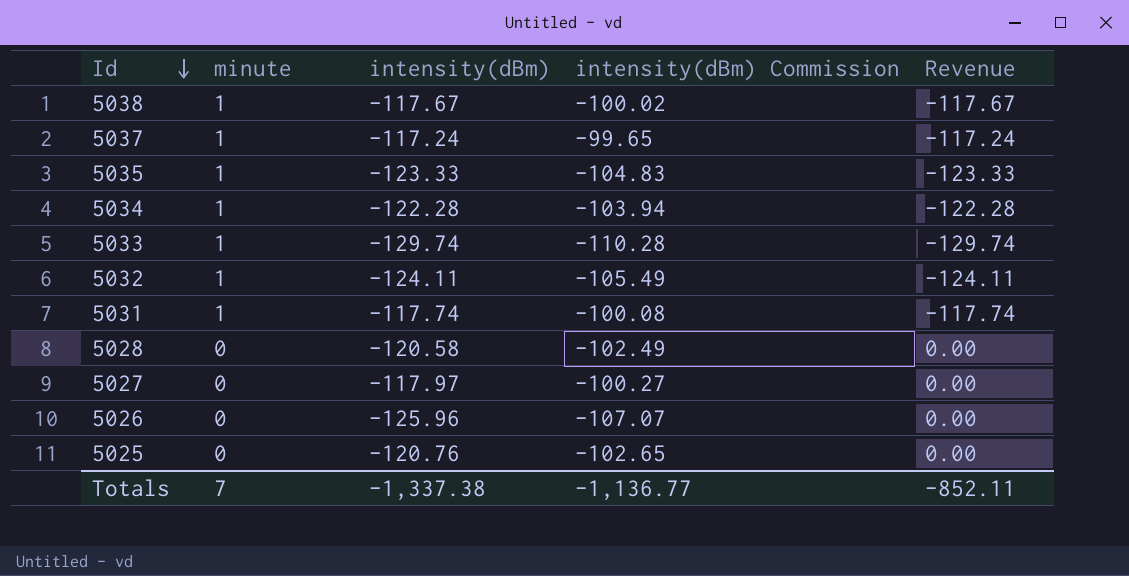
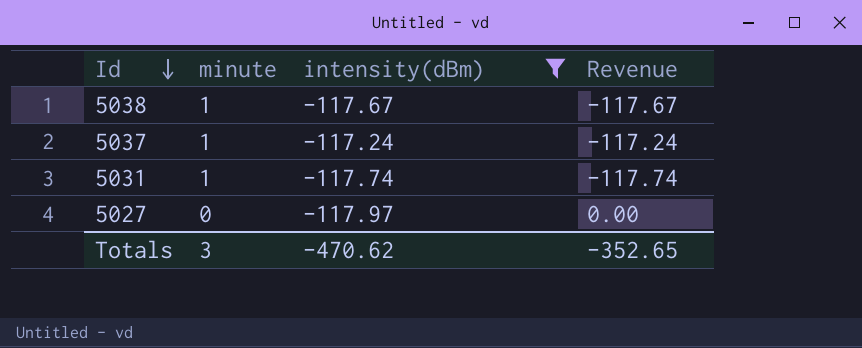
filter: none -> intensity(dBm) >= -117.97
column intensity(dBm) Commission | formula: [intensity(dBm)] * 0.85 -> none
Totals | minute: 7 -> 3
Totals | intensity(dBm): -1,337.38 -> -470.62
Totals | Revenue: -852.11 -> -352.65

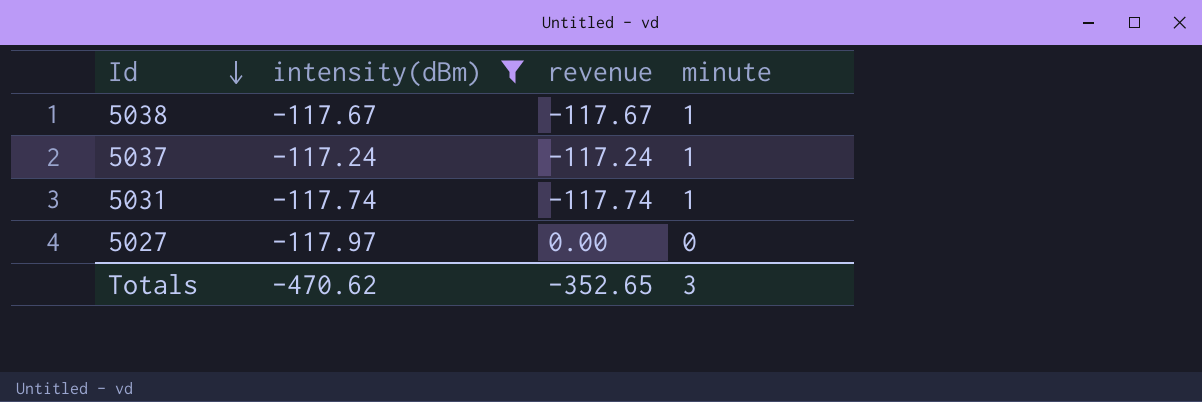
column name: Revenue -> revenue
column minute | position: 2 -> 4

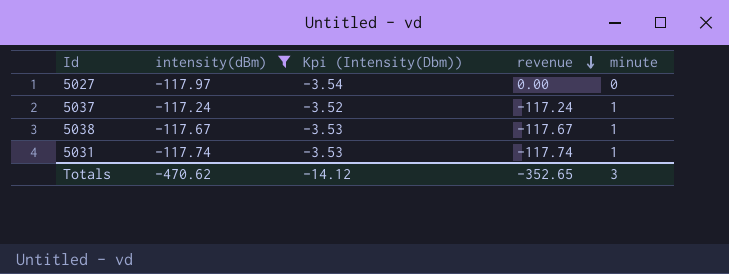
row order: Id descending -> revenue descending
column Kpi (Intensity(Dbm)) | formula: none -> [intensity(dBm)] * 0.03

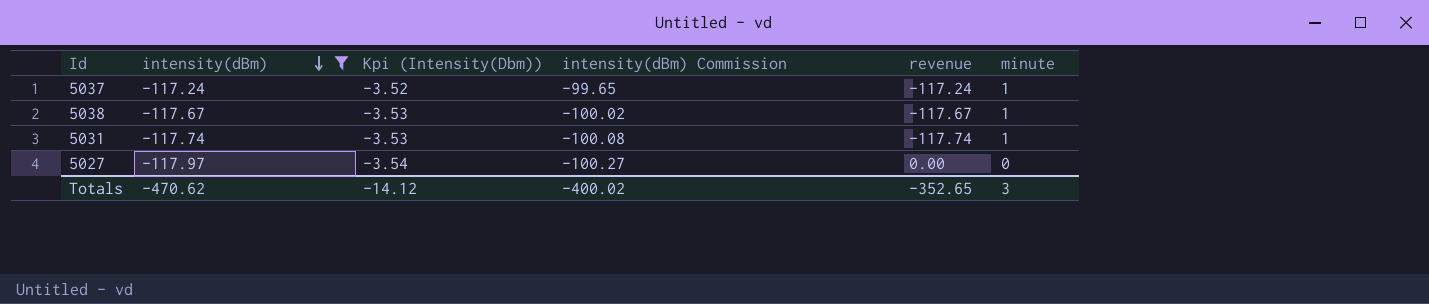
row order: revenue descending -> intensity(dBm) descending
column intensity(dBm) Commission | formula: none -> [intensity(dBm)] * 0.85

